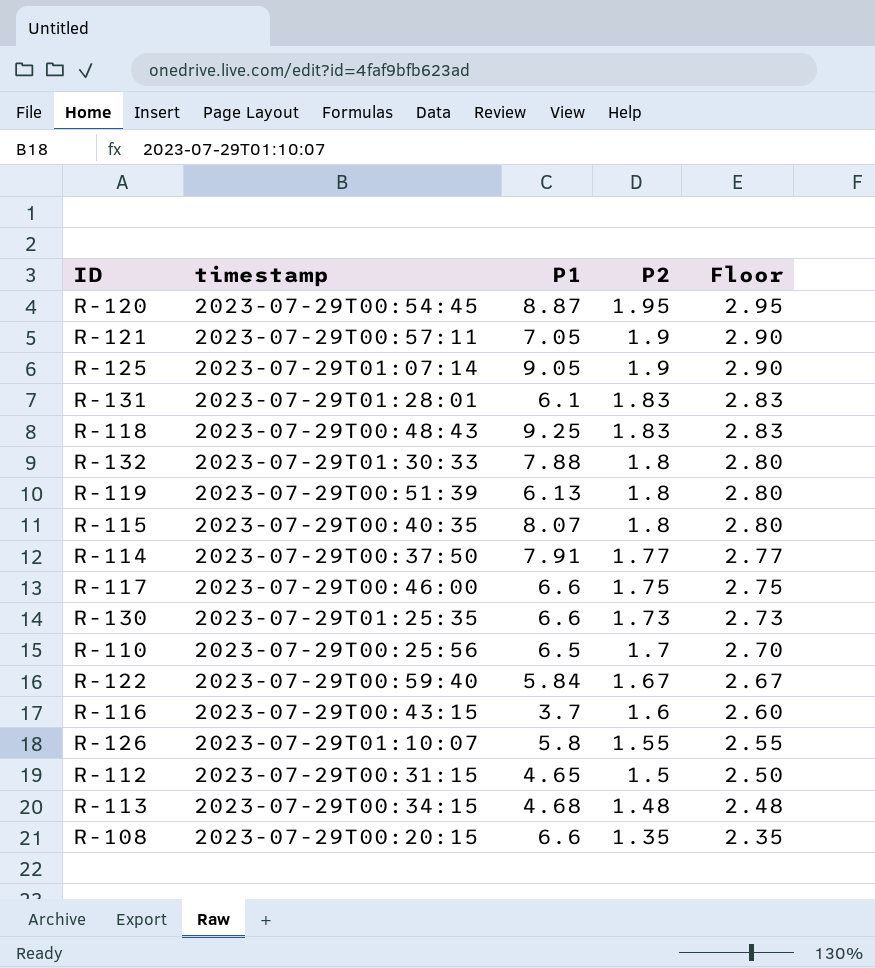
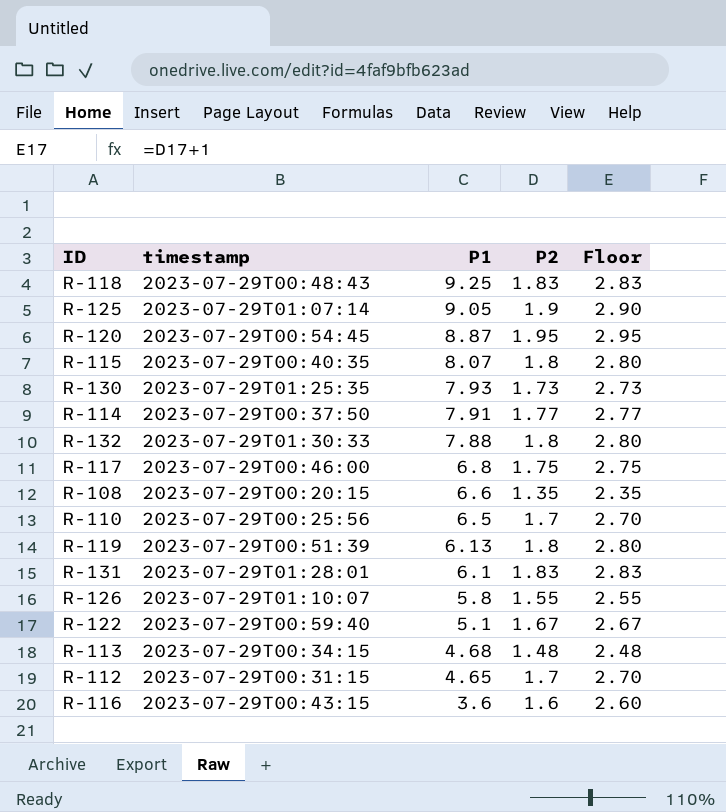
row order: P2 descending -> P1 descending
row R-121: 2023-07-29T00:57:11 | 7.05 | 1.9 | 2.90 -> none
R-130 | P1: 6.6 -> 7.93
R-117 | P1: 6.6 -> 6.8
R-122 | P1: 5.84 -> 5.1
R-112 | P2: 1.5 -> 1.7
R-112 | Floor: 2.50 -> 2.70
R-116 | P1: 3.7 -> 3.6

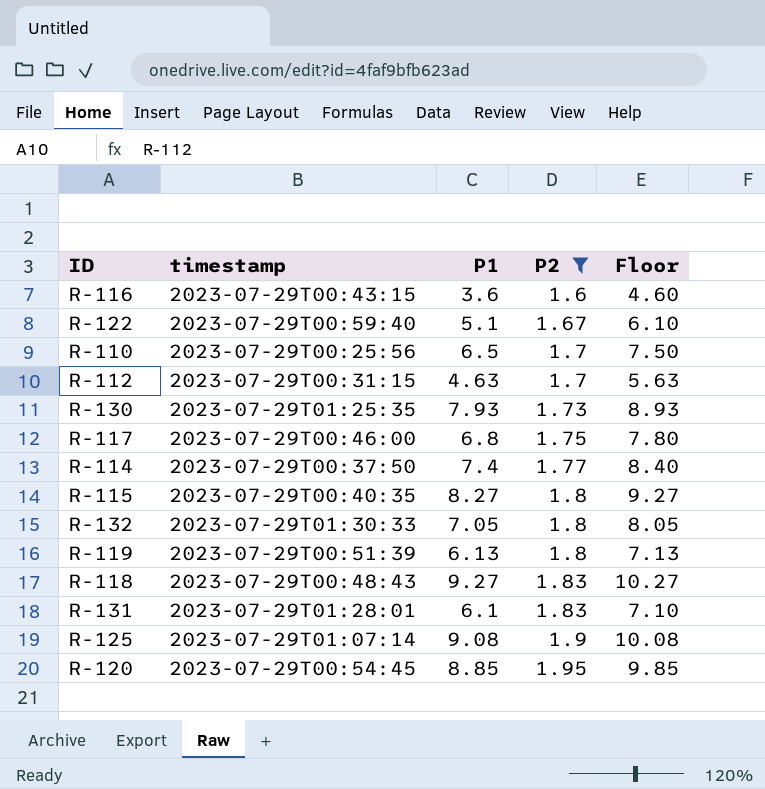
filter: none -> P2 >= 1.6
row order: P1 descending -> P2 ascending
column Floor | formula: [P2] + 1 -> [P1] + 1
R-112 | P1: 4.65 -> 4.63
R-114 | P1: 7.91 -> 7.4
R-115 | P1: 8.07 -> 8.27
R-132 | P1: 7.88 -> 7.05
R-118 | P1: 9.25 -> 9.27
R-125 | P1: 9.05 -> 9.08
R-120 | P1: 8.87 -> 8.85

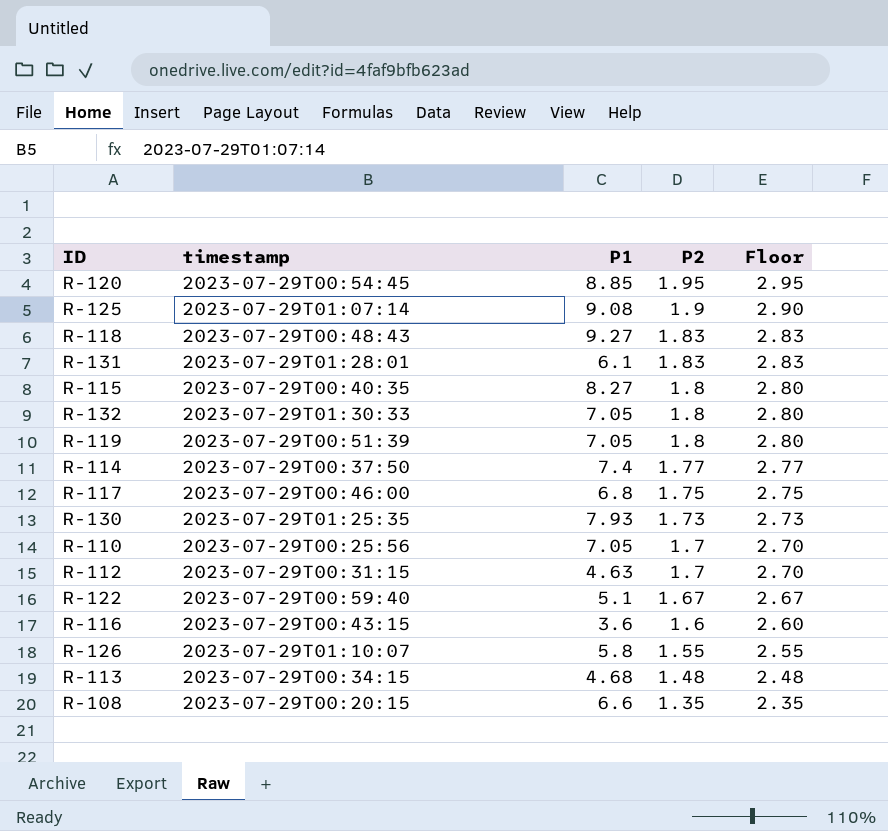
filter: P2 >= 1.6 -> none
row order: P2 ascending -> P2 descending
column Floor | formula: [P1] + 1 -> [P2] + 1
R-119 | P1: 6.13 -> 7.05
R-110 | P1: 6.5 -> 7.05

